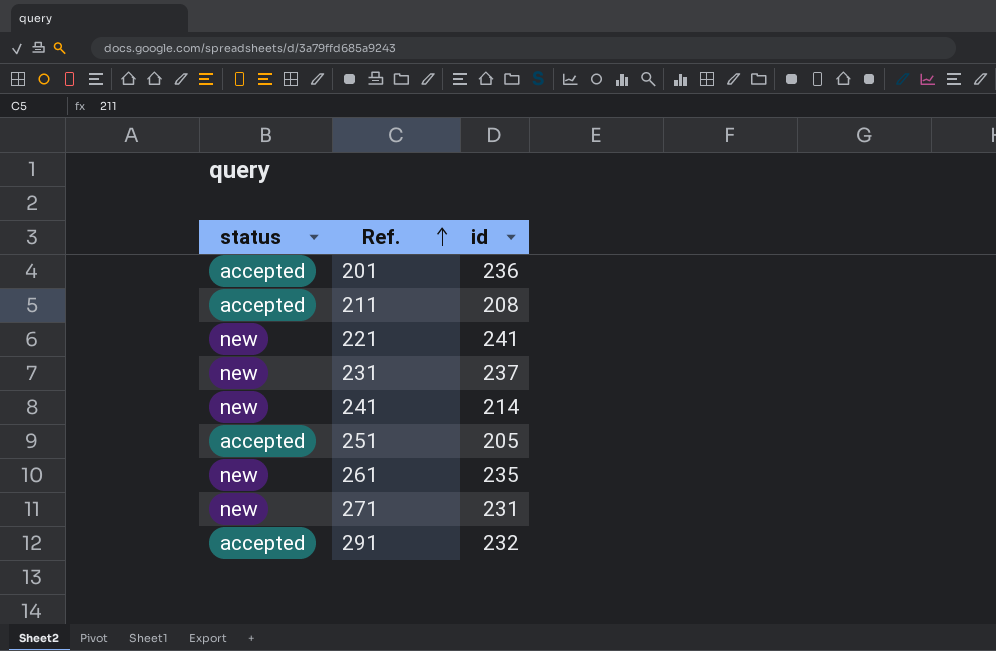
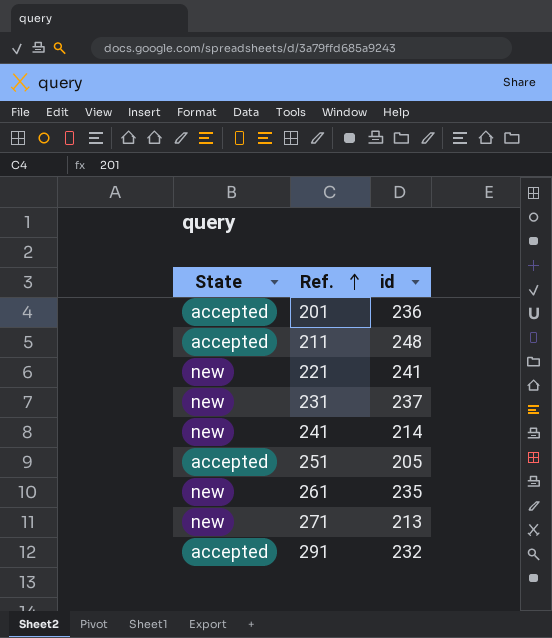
column name: status -> State
211 | id: 208 -> 248
271 | id: 231 -> 213

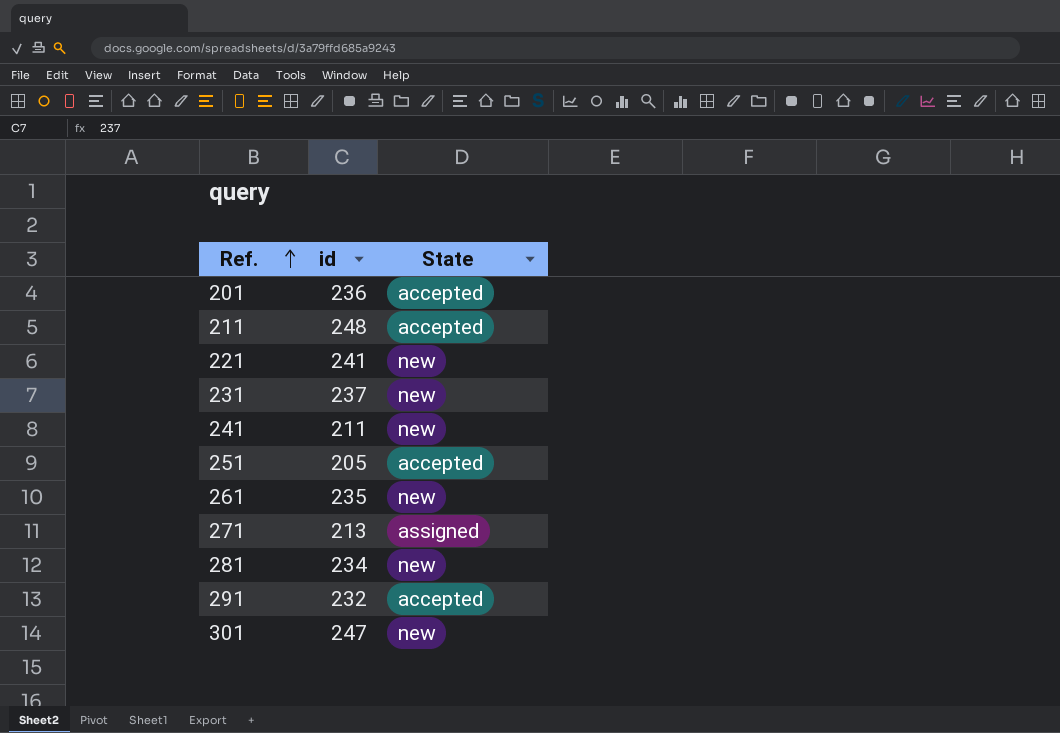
column State | position: 1 -> 3
241 | id: 214 -> 211
271 | State: new -> assigned
row 281: none -> 234 | new
row 301: none -> 247 | new

